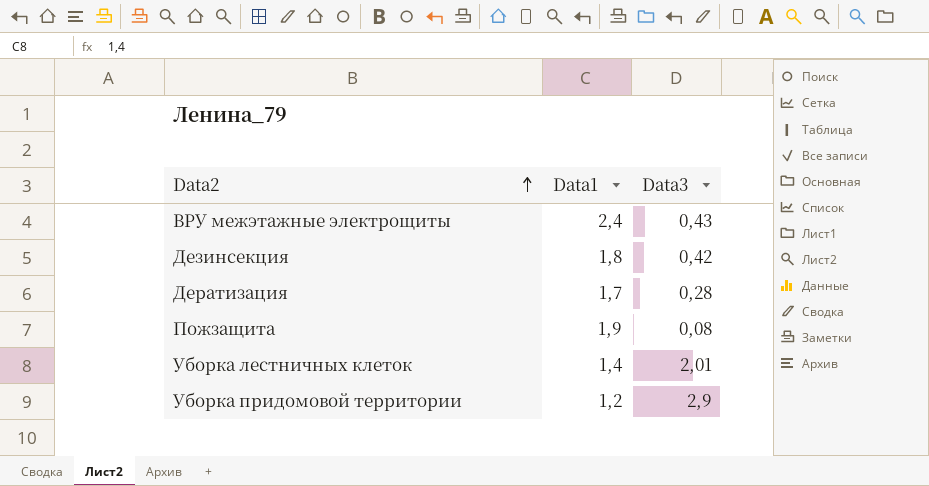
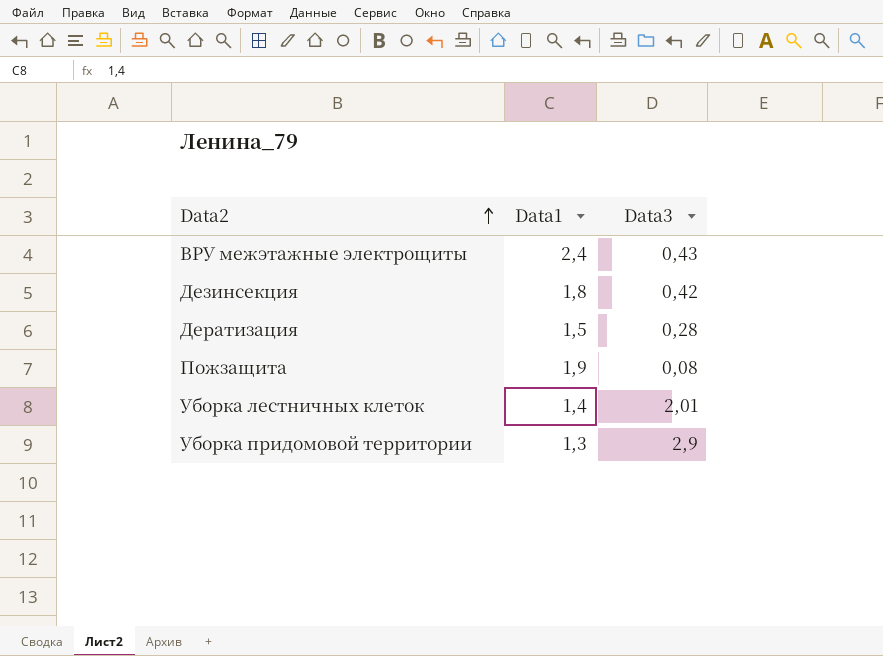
Дератизация | Data1: 1,7 -> 1,5
Уборка придомовой территории | Data1: 1,2 -> 1,3

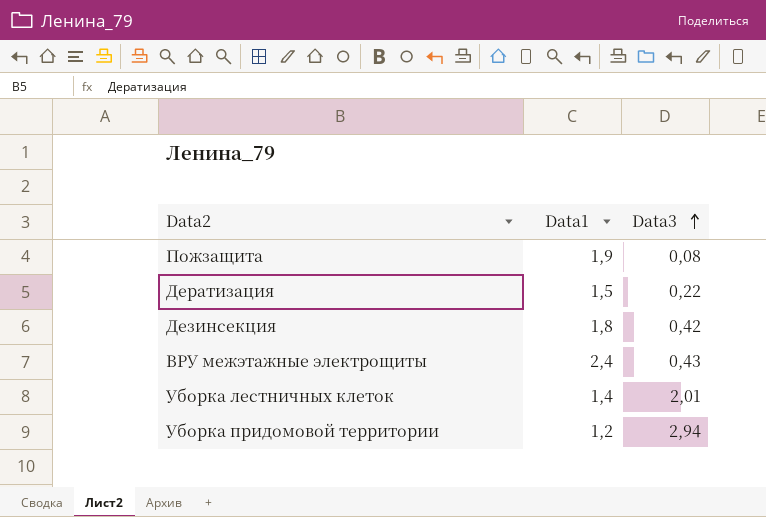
row order: Data2 ascending -> Data3 ascending
Дератизация | Data3: 0,28 -> 0,22
Уборка придомовой территории | Data1: 1,3 -> 1,2
Уборка придомовой территории | Data3: 2,9 -> 2,94

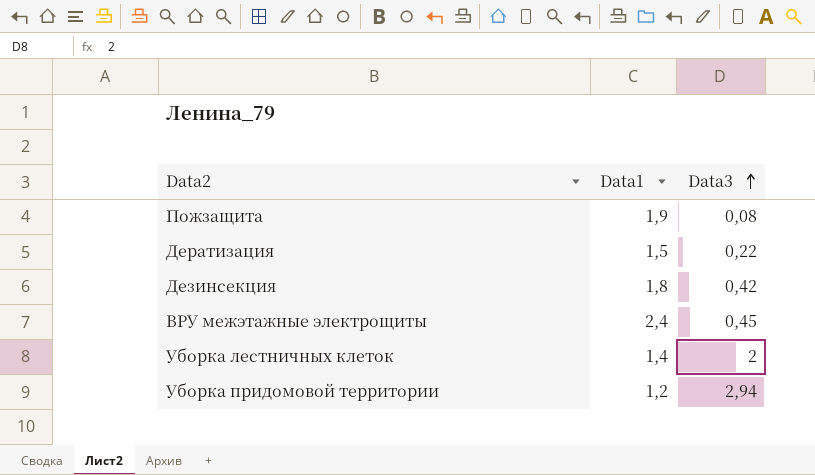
ВРУ межэтажные электрощиты | Data3: 0,43 -> 0,45
Уборка лестничных клеток | Data3: 2,01 -> 2

